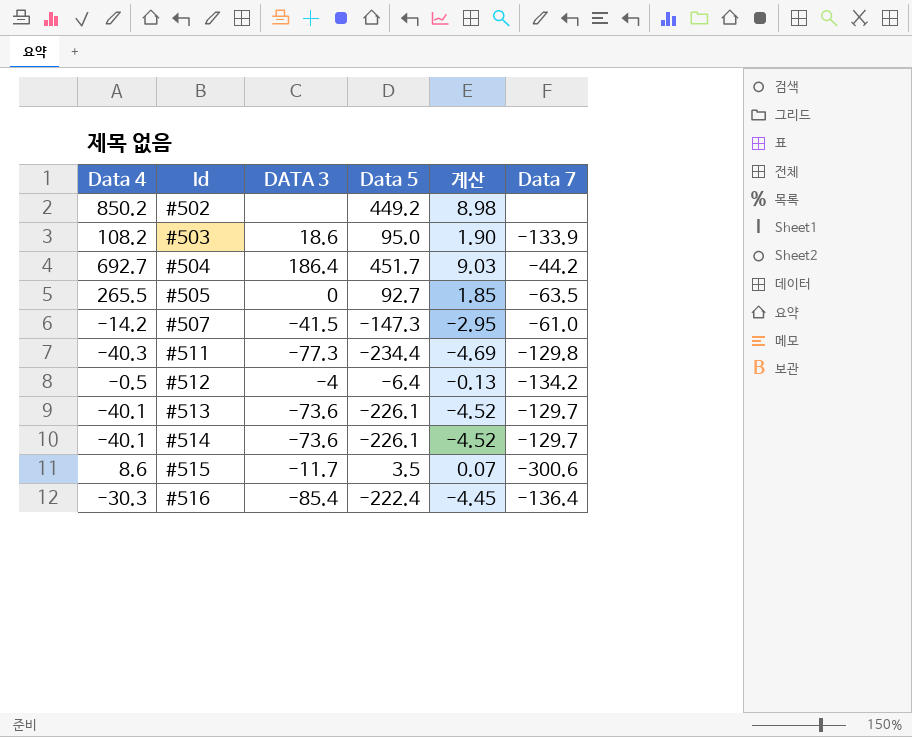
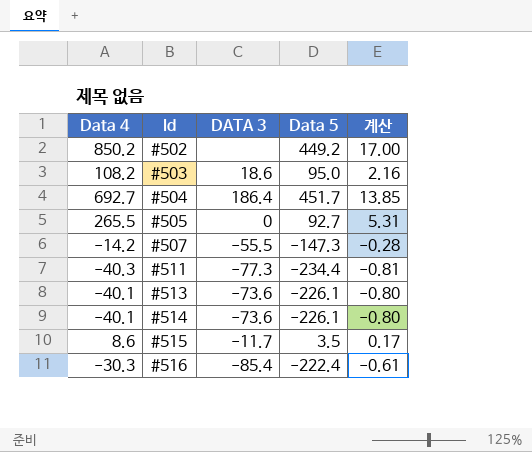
column Data 7 | position: 6 -> none
column 계산 | formula: [Data 5] * 0.02 -> [Data 4] * 0.02
row #512: -0.5 | -4 | -6.4 | -0.13 | -134.2 -> none
#507 | DATA 3: -41.5 -> -55.5

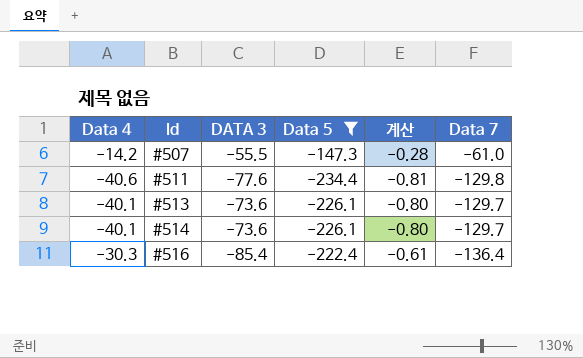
filter: none -> Data 5 <= -147.3
column Data 7 | position: none -> 6
#511 | Data 4: -40.3 -> -40.6
#511 | DATA 3: -77.3 -> -77.6

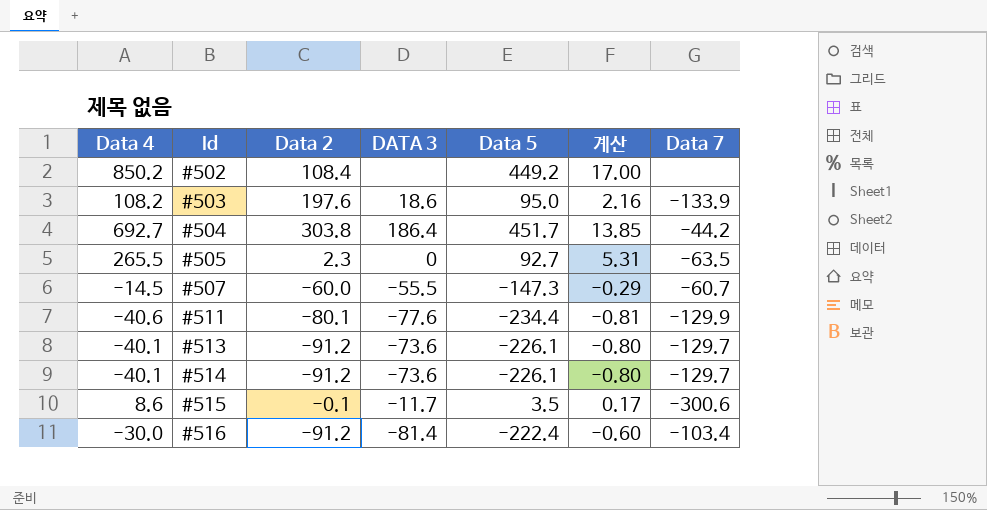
filter: Data 5 <= -147.3 -> none
column Data 2 | position: none -> 3
#507 | Data 4: -14.2 -> -14.5
#507 | 계산: -0.28 -> -0.29
#507 | Data 7: -61.0 -> -60.7
#511 | Data 7: -129.8 -> -129.9
#516 | Data 4: -30.3 -> -30.0
#516 | DATA 3: -85.4 -> -81.4
#516 | 계산: -0.61 -> -0.60
#516 | Data 7: -136.4 -> -103.4

